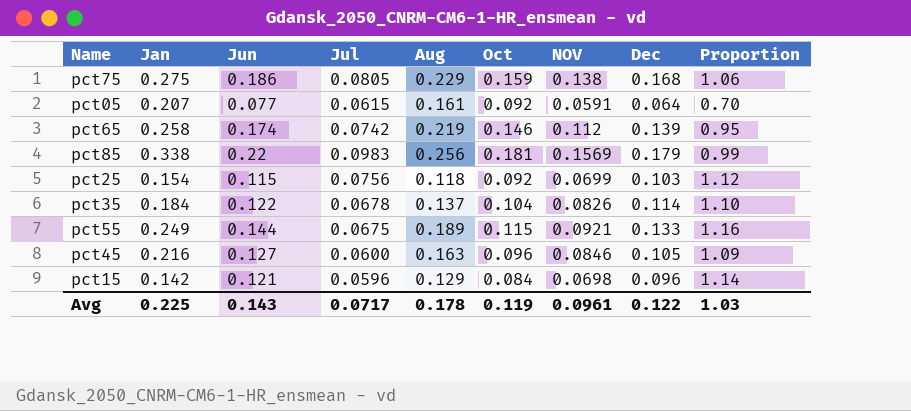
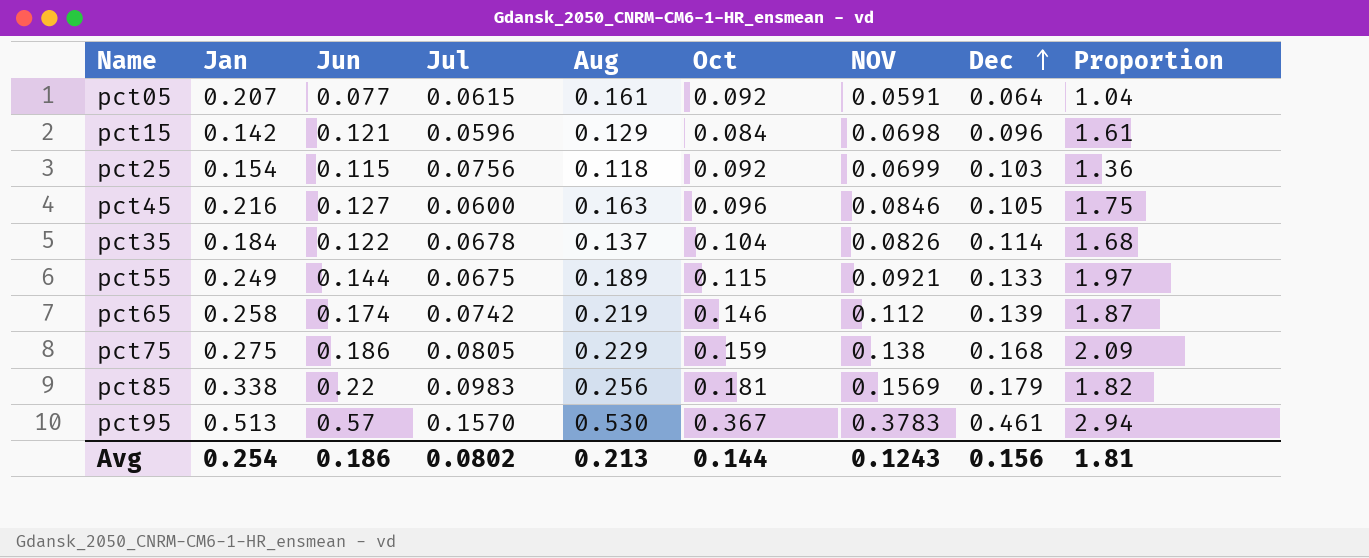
row order: none -> Dec ascending
column Proportion | formula: [Dec] / [Oct] -> [Dec] / [Jul]
row pct95: none -> 0.513 | 0.57 | 0.1570 | 0.530 | 0.367 | 0.3783 | 0.461 | 2.94
Avg | Jan: 0.225 -> 0.254
Avg | Jun: 0.143 -> 0.186
Avg | Jul: 0.0717 -> 0.0802
Avg | Aug: 0.178 -> 0.213
Avg | Oct: 0.119 -> 0.144
Avg | NOV: 0.0961 -> 0.1243
Avg | Dec: 0.122 -> 0.156
Avg | Proportion: 1.03 -> 1.81

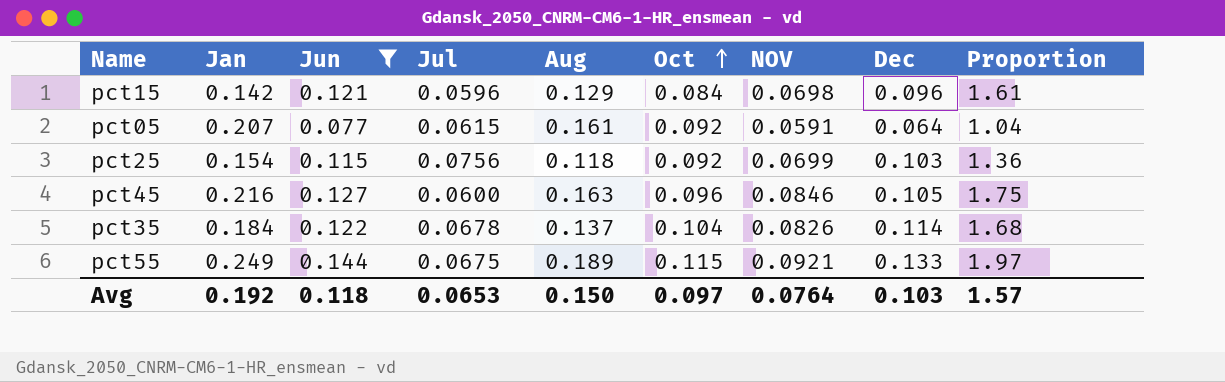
filter: none -> Jun <= 0.144
row order: Dec ascending -> Oct ascending
Avg | Jan: 0.254 -> 0.192
Avg | Jun: 0.186 -> 0.118
Avg | Jul: 0.0802 -> 0.0653
Avg | Aug: 0.213 -> 0.150
Avg | Oct: 0.144 -> 0.097
Avg | NOV: 0.1243 -> 0.0764
Avg | Dec: 0.156 -> 0.103
Avg | Proportion: 1.81 -> 1.57

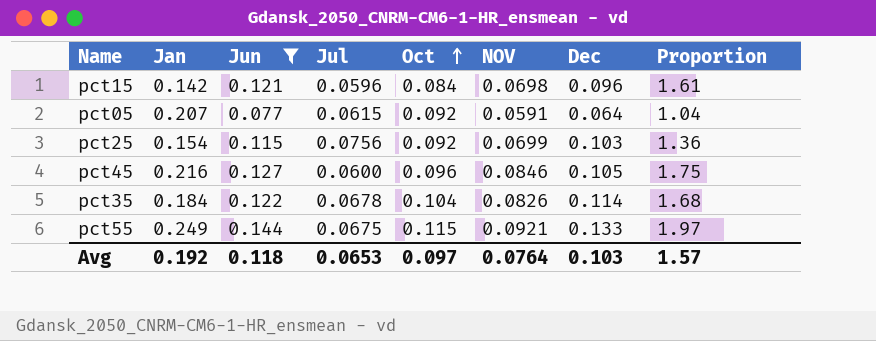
column Aug | position: 5 -> none

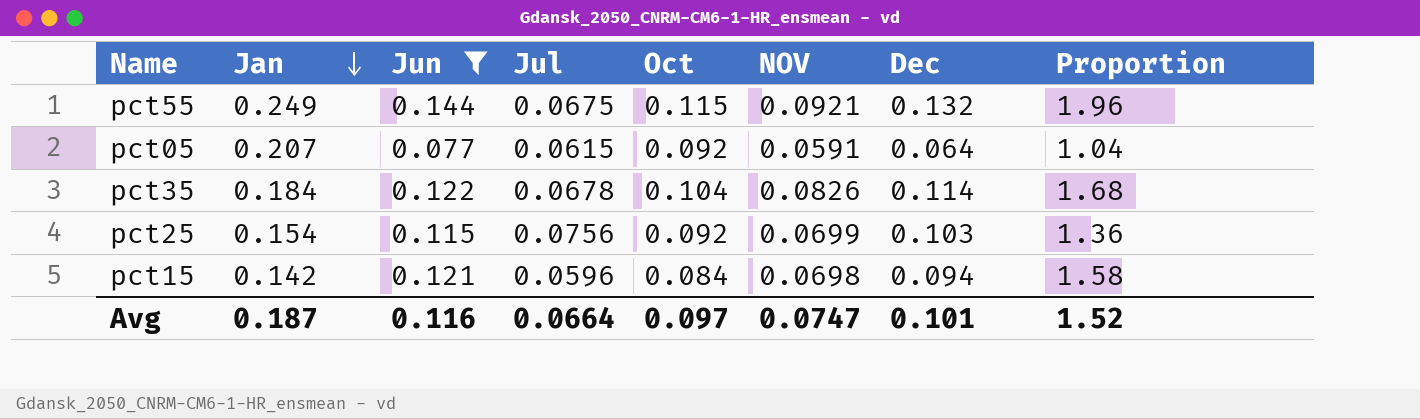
row order: Oct ascending -> Jan descending
row pct45: 0.216 | 0.127 | 0.0600 | 0.096 | 0.0846 | 0.105 | 1.75 -> none
pct55 | Dec: 0.133 -> 0.132
pct55 | Proportion: 1.97 -> 1.96
pct15 | Dec: 0.096 -> 0.094
pct15 | Proportion: 1.61 -> 1.58
Avg | Jan: 0.192 -> 0.187
Avg | Jun: 0.118 -> 0.116
Avg | Jul: 0.0653 -> 0.0664
Avg | NOV: 0.0764 -> 0.0747
Avg | Dec: 0.103 -> 0.101
Avg | Proportion: 1.57 -> 1.52

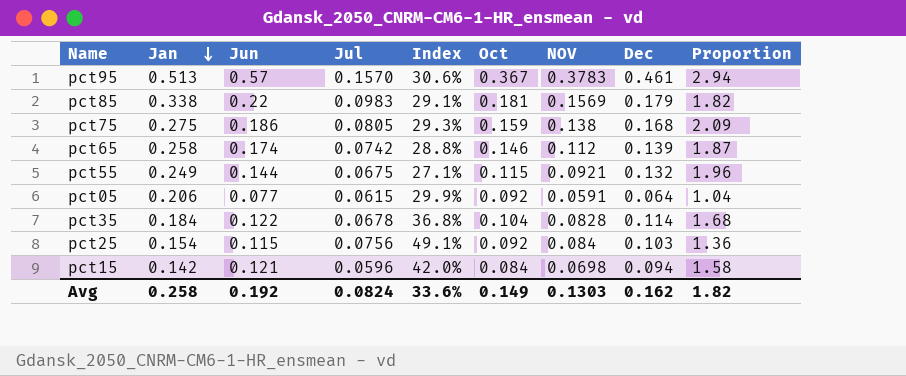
filter: Jun <= 0.144 -> none
column Index | formula: none -> [Jul] / [Jan]
pct05 | Jan: 0.207 -> 0.206
pct35 | NOV: 0.0826 -> 0.0828
pct25 | NOV: 0.0699 -> 0.084
Avg | Jan: 0.187 -> 0.258
Avg | Jun: 0.116 -> 0.192
Avg | Jul: 0.0664 -> 0.0824
Avg | Oct: 0.097 -> 0.149
Avg | NOV: 0.0747 -> 0.1303
Avg | Dec: 0.101 -> 0.162
Avg | Proportion: 1.52 -> 1.82

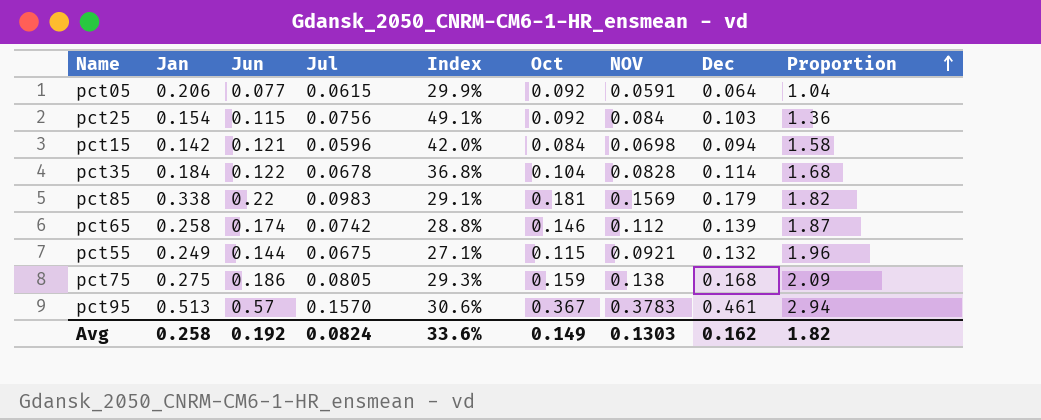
row order: Jan descending -> Proportion ascending

